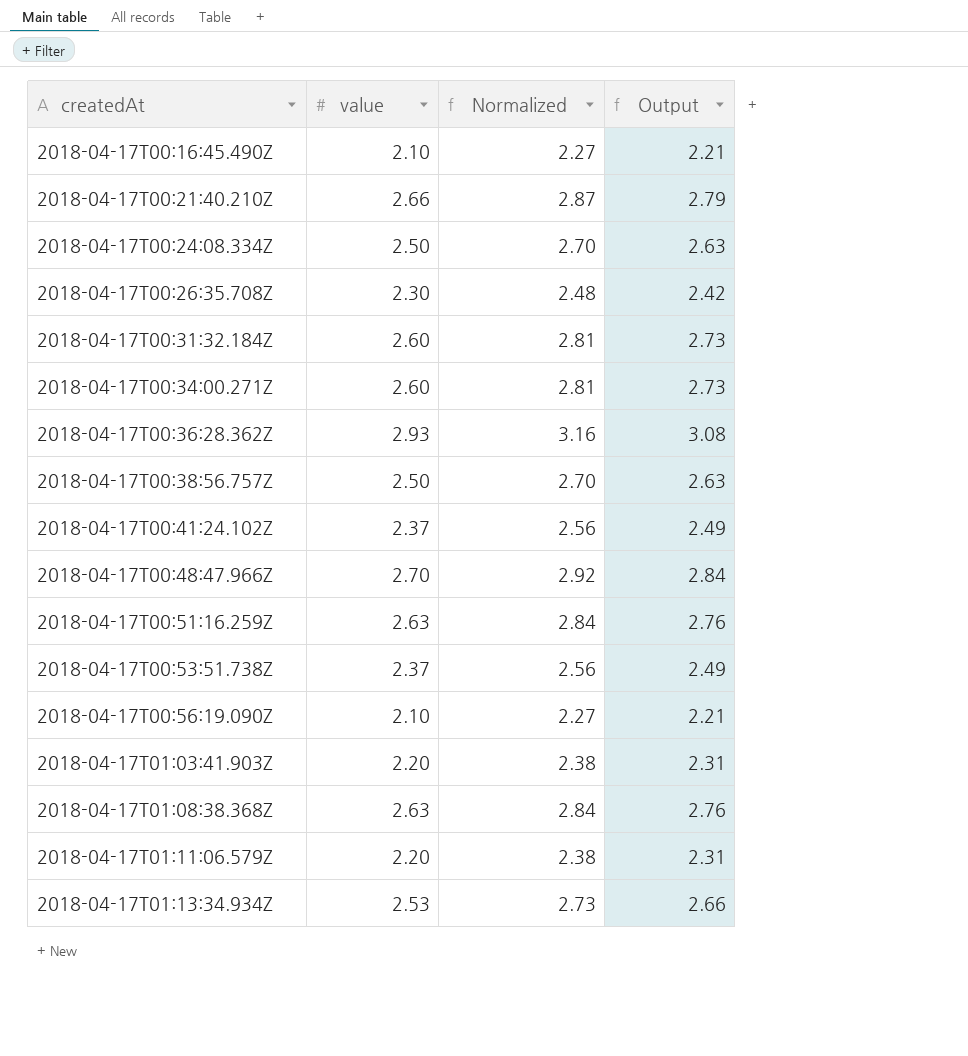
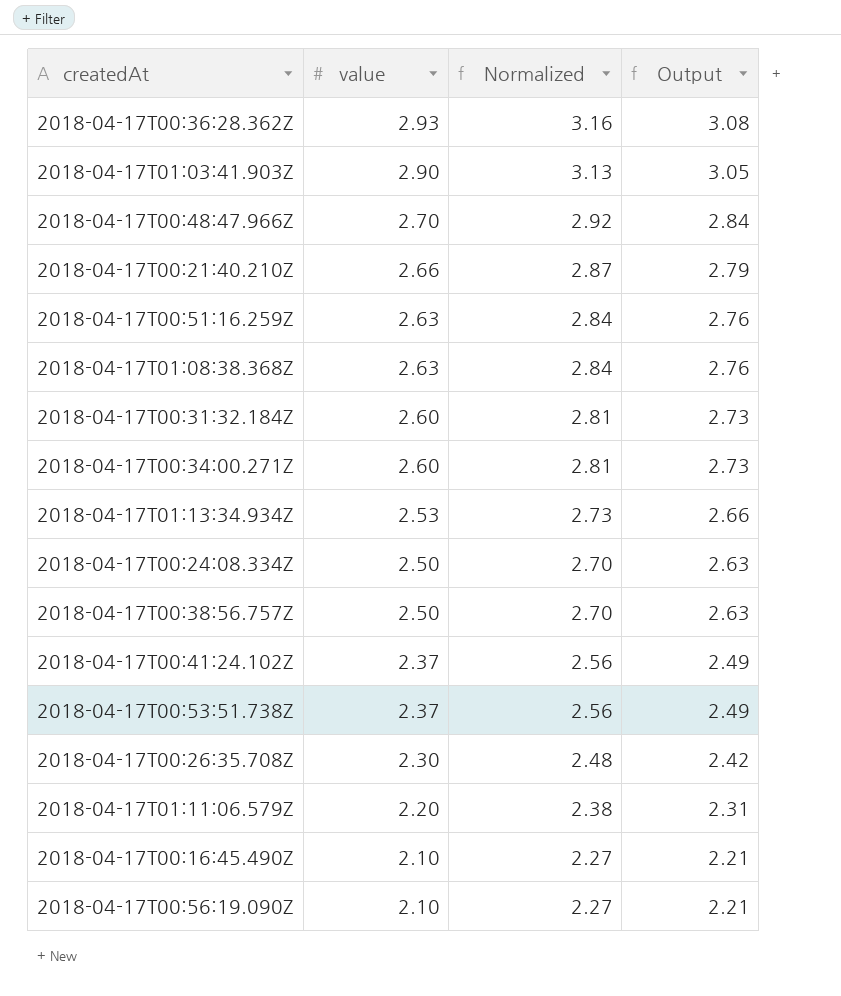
row order: createdAt ascending -> value descending
2018-04-17T01:03:41.903Z | value: 2.20 -> 2.90
2018-04-17T01:03:41.903Z | Normalized: 2.38 -> 3.13
2018-04-17T01:03:41.903Z | Output: 2.31 -> 3.05

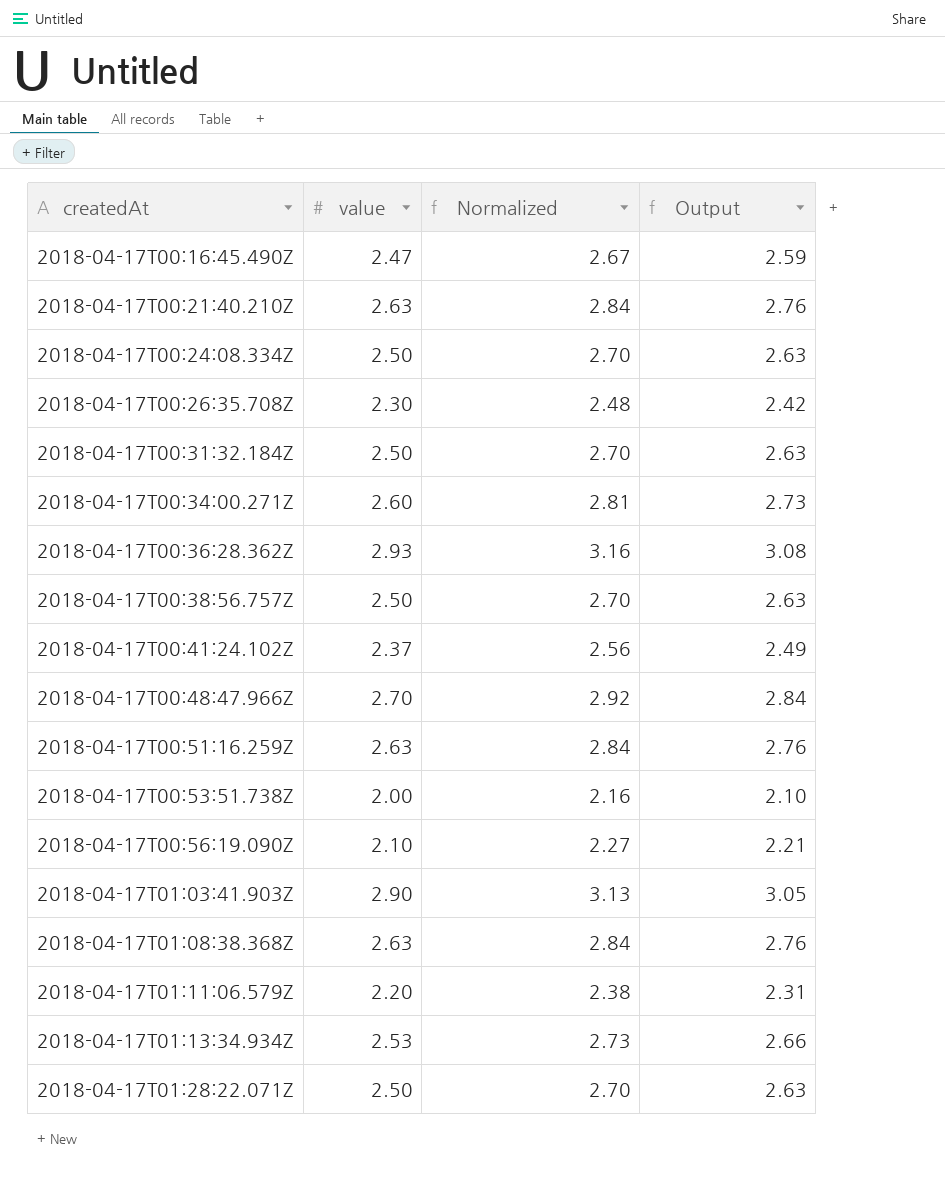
row order: value descending -> createdAt ascending
2018-04-17T00:16:45.490Z | value: 2.10 -> 2.47
2018-04-17T00:16:45.490Z | Normalized: 2.27 -> 2.67
2018-04-17T00:16:45.490Z | Output: 2.21 -> 2.59
2018-04-17T00:21:40.210Z | value: 2.66 -> 2.63
2018-04-17T00:21:40.210Z | Normalized: 2.87 -> 2.84
2018-04-17T00:21:40.210Z | Output: 2.79 -> 2.76
2018-04-17T00:31:32.184Z | value: 2.60 -> 2.50
2018-04-17T00:31:32.184Z | Normalized: 2.81 -> 2.70
2018-04-17T00:31:32.184Z | Output: 2.73 -> 2.63
2018-04-17T00:53:51.738Z | value: 2.37 -> 2.00
2018-04-17T00:53:51.738Z | Normalized: 2.56 -> 2.16
2018-04-17T00:53:51.738Z | Output: 2.49 -> 2.10
row 2018-04-17T01:28:22.071Z: none -> 2.50 | 2.70 | 2.63

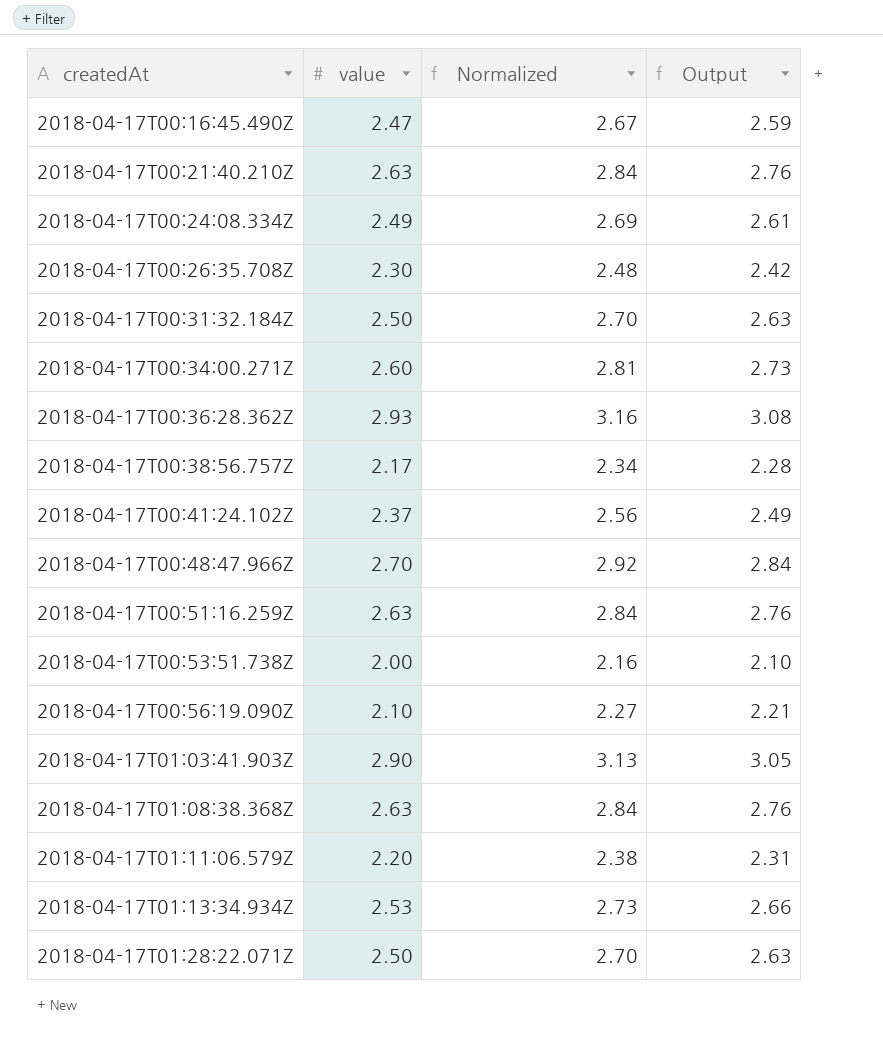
2018-04-17T00:24:08.334Z | value: 2.50 -> 2.49
2018-04-17T00:24:08.334Z | Normalized: 2.70 -> 2.69
2018-04-17T00:24:08.334Z | Output: 2.63 -> 2.61
2018-04-17T00:38:56.757Z | value: 2.50 -> 2.17
2018-04-17T00:38:56.757Z | Normalized: 2.70 -> 2.34
2018-04-17T00:38:56.757Z | Output: 2.63 -> 2.28

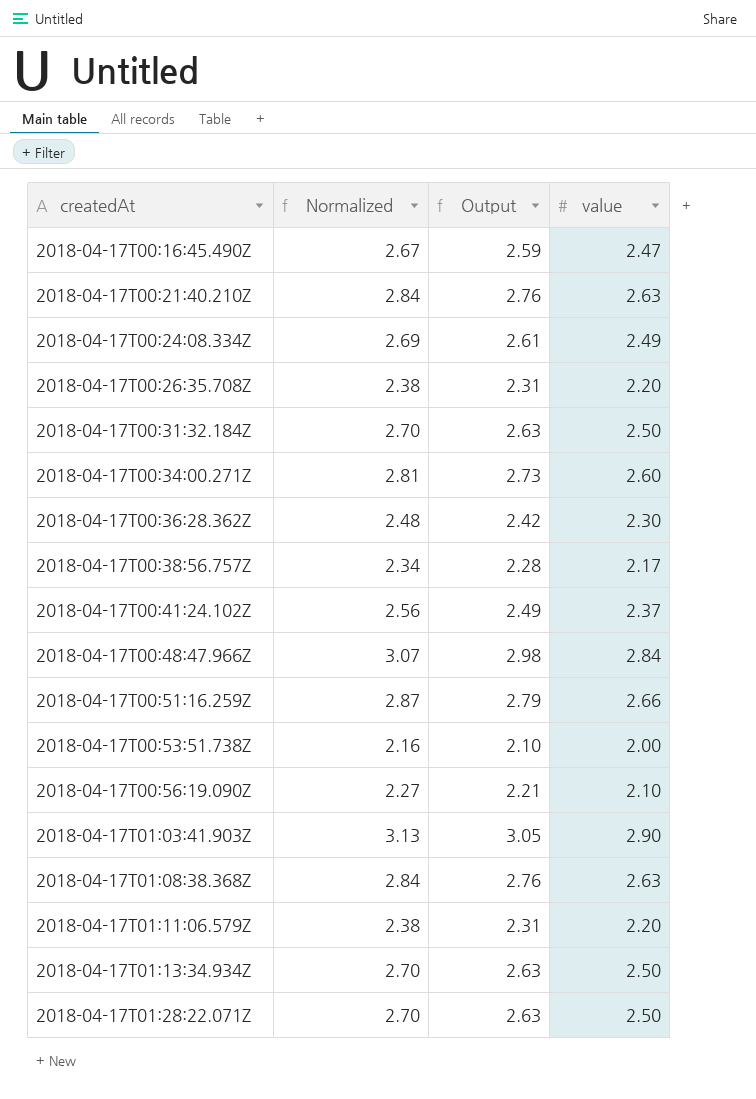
column value | position: 2 -> 4
2018-04-17T00:26:35.708Z | Normalized: 2.48 -> 2.38
2018-04-17T00:26:35.708Z | Output: 2.42 -> 2.31
2018-04-17T00:26:35.708Z | value: 2.30 -> 2.20
2018-04-17T00:36:28.362Z | Normalized: 3.16 -> 2.48
2018-04-17T00:36:28.362Z | Output: 3.08 -> 2.42
2018-04-17T00:36:28.362Z | value: 2.93 -> 2.30
2018-04-17T00:48:47.966Z | Normalized: 2.92 -> 3.07
2018-04-17T00:48:47.966Z | Output: 2.84 -> 2.98
2018-04-17T00:48:47.966Z | value: 2.70 -> 2.84
2018-04-17T00:51:16.259Z | Normalized: 2.84 -> 2.87
2018-04-17T00:51:16.259Z | Output: 2.76 -> 2.79
2018-04-17T00:51:16.259Z | value: 2.63 -> 2.66
2018-04-17T01:13:34.934Z | Normalized: 2.73 -> 2.70
2018-04-17T01:13:34.934Z | Output: 2.66 -> 2.63
2018-04-17T01:13:34.934Z | value: 2.53 -> 2.50

